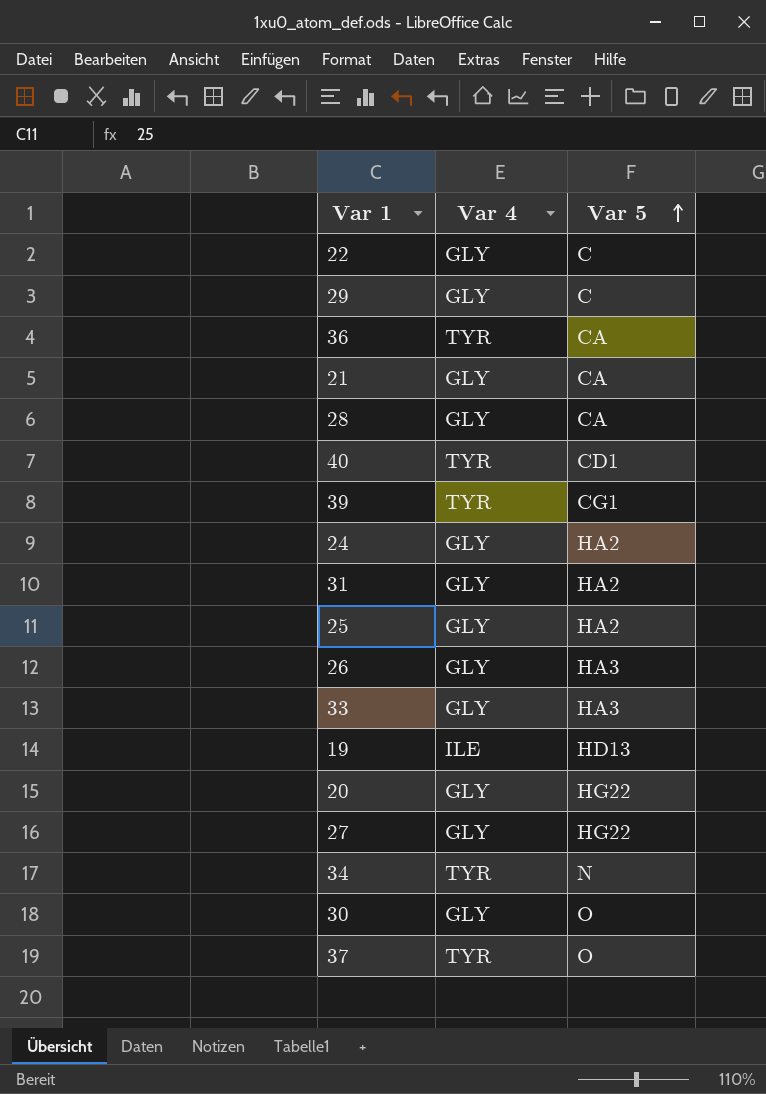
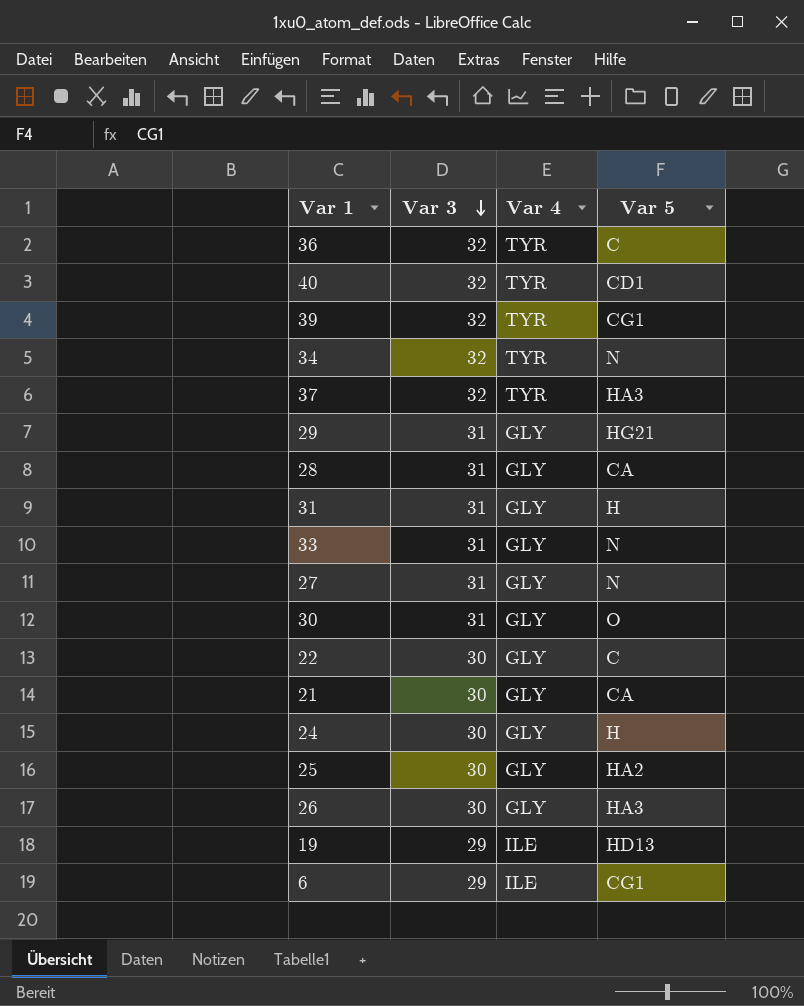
row order: Var 5 ascending -> Var 3 descending
column Var 3 | position: none -> 2
row 20: GLY | HG22 -> none
36 | Var 5: CA -> C
37 | Var 5: O -> HA3
29 | Var 5: C -> HG21
31 | Var 5: HA2 -> H
33 | Var 5: HA3 -> N
27 | Var 5: HG22 -> N
24 | Var 5: HA2 -> H
row 6: none -> 29 | ILE | CG1

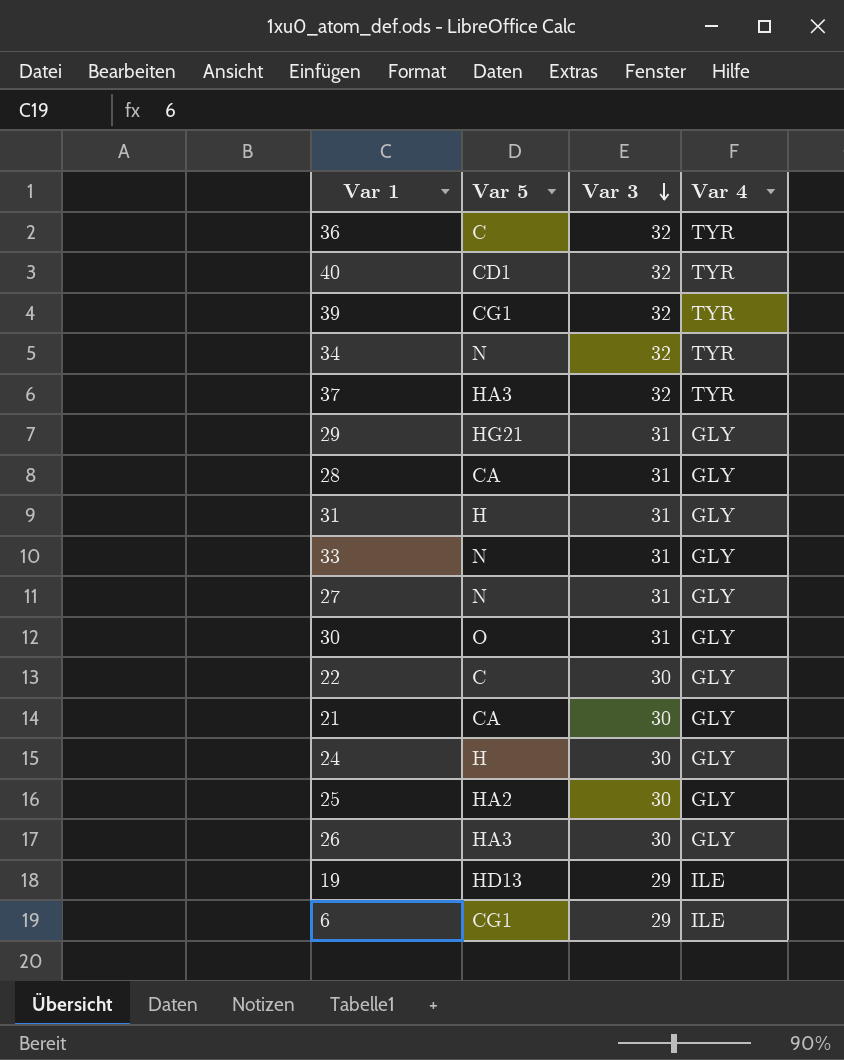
column Var 5 | position: 4 -> 2

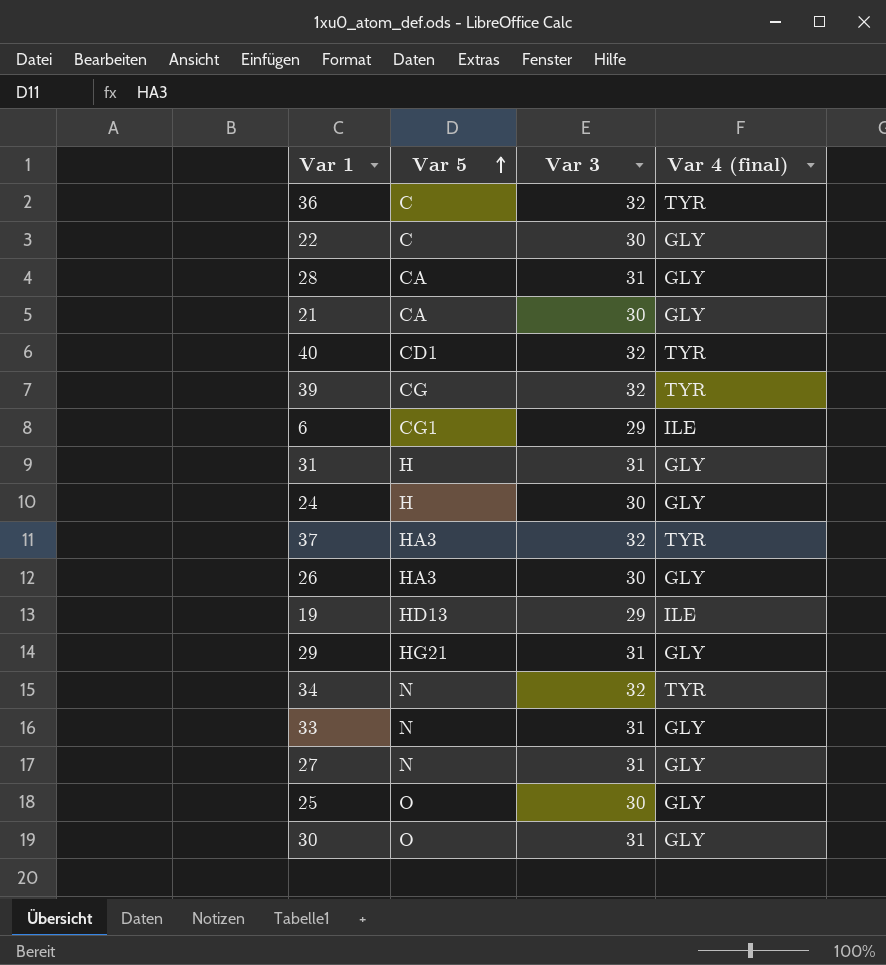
row order: Var 3 descending -> Var 5 ascending
column name: Var 4 -> Var 4 (final)
39 | Var 5: CG1 -> CG
25 | Var 5: HA2 -> O

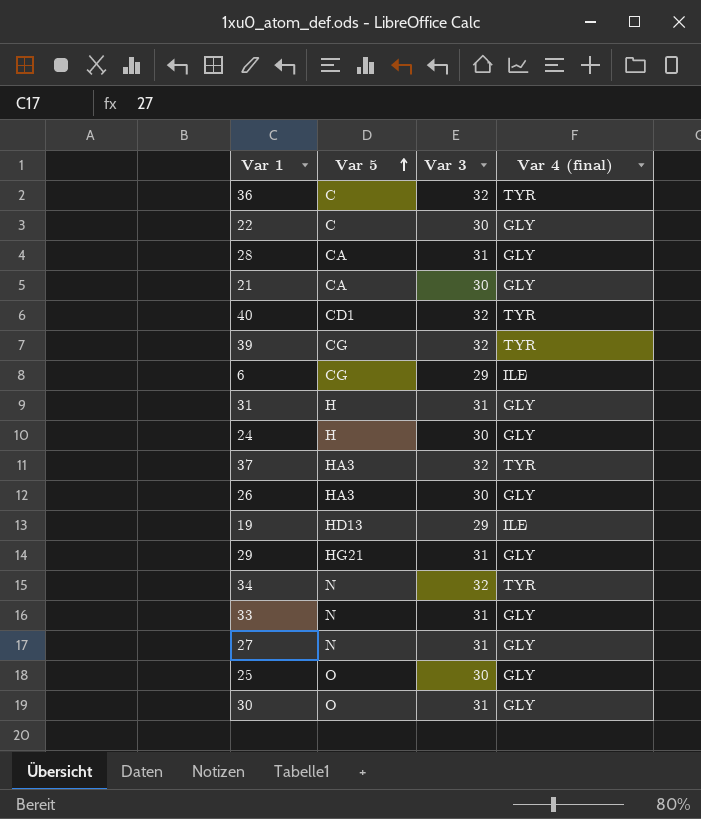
6 | Var 5: CG1 -> CG

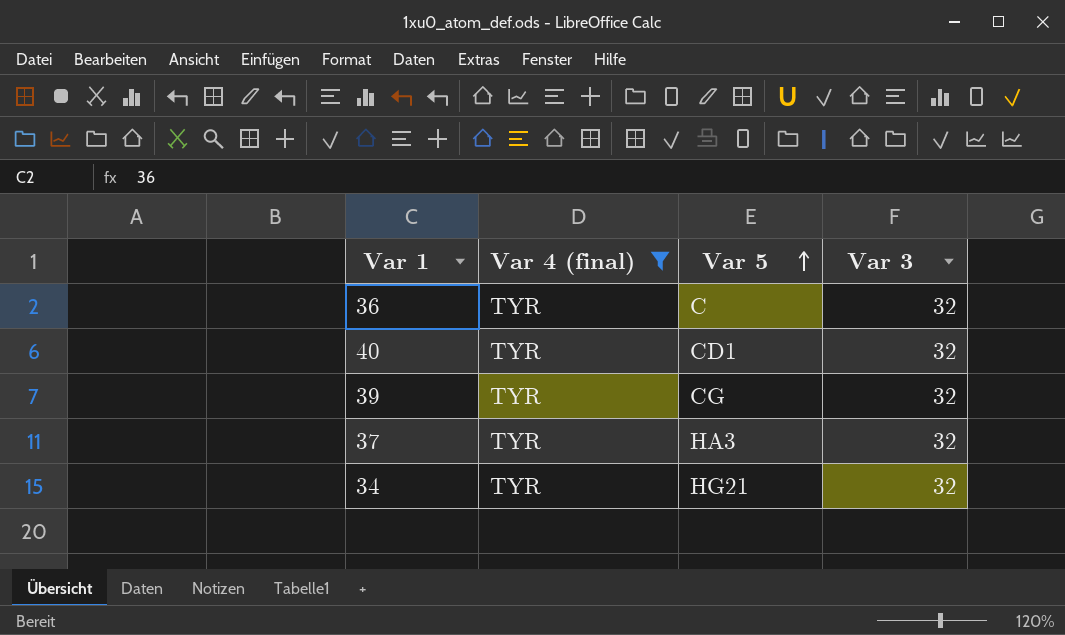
filter: none -> Var 4 (final) = TYR
column Var 4 (final) | position: 4 -> 2
34 | Var 5: N -> HG21

